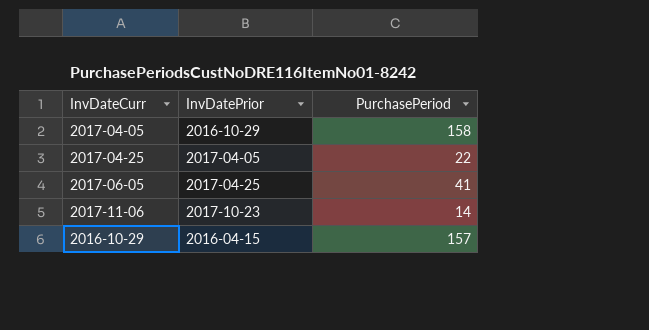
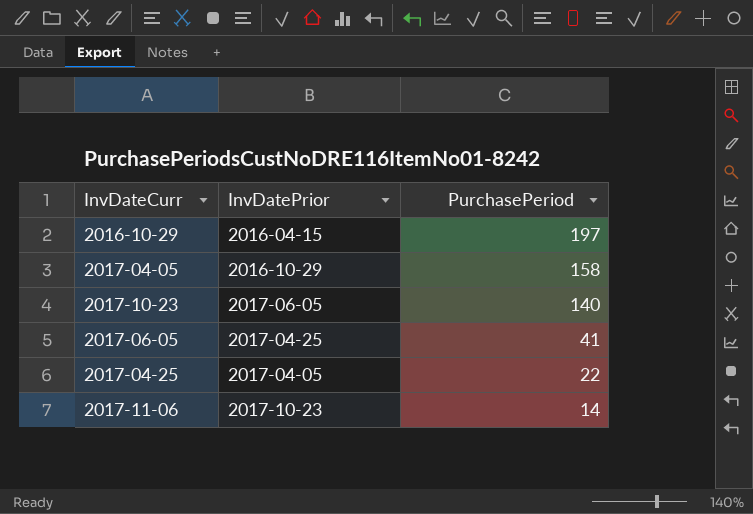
row order: none -> PurchasePeriod descending
2016-10-29 | PurchasePeriod: 157 -> 197
row 2017-10-23: none -> 2017-06-05 | 140

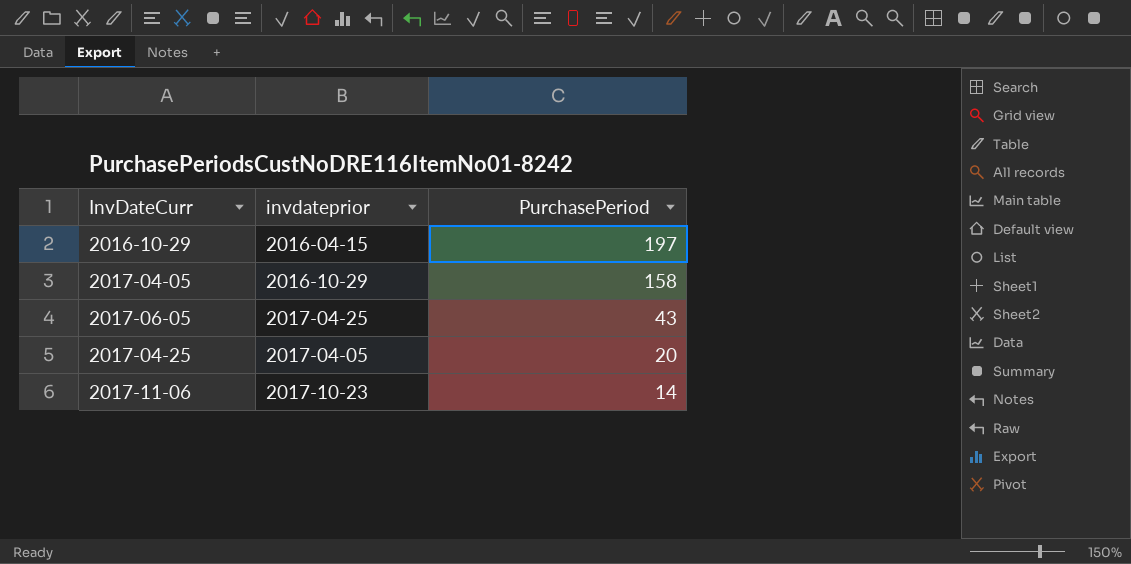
column name: InvDatePrior -> invdateprior
row 2017-10-23: 2017-06-05 | 140 -> none
2017-06-05 | PurchasePeriod: 41 -> 43
2017-04-25 | PurchasePeriod: 22 -> 20

